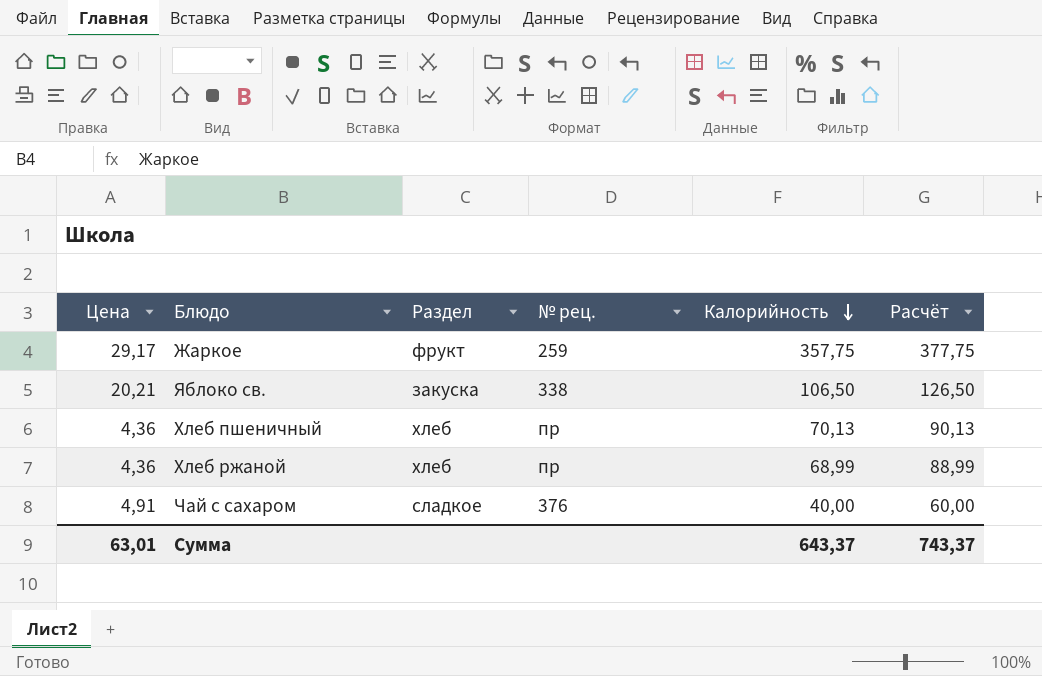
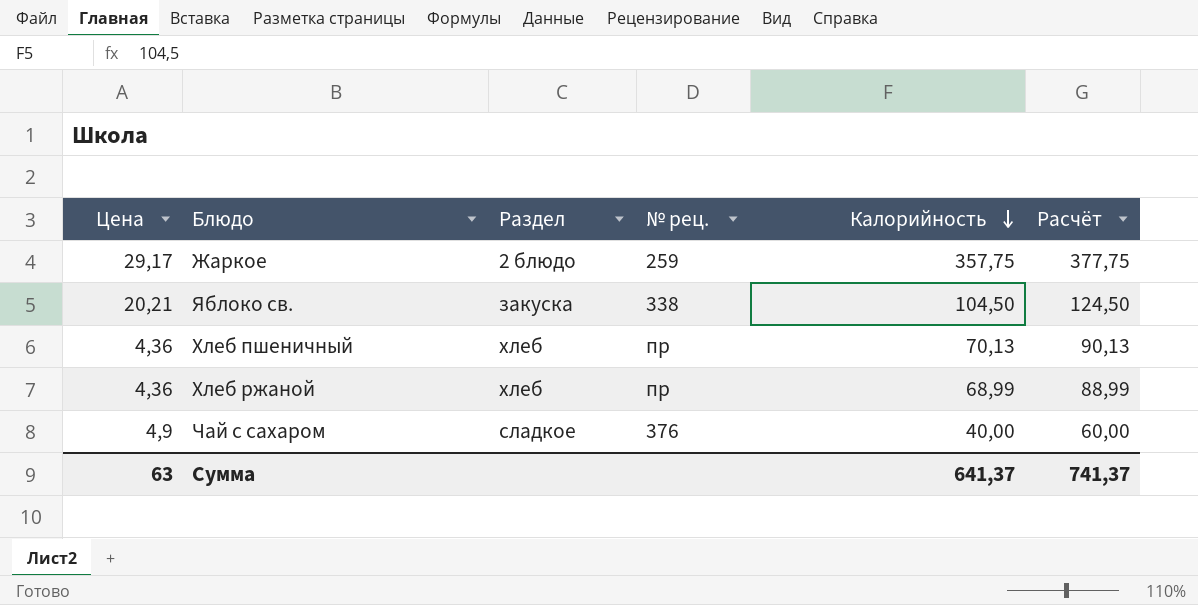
Жаркое | Раздел: фрукт -> 2 блюдо
Яблоко св. | Калорийность: 106,50 -> 104,50
Яблоко св. | Расчёт: 126,50 -> 124,50
Чай с сахаром | Цена: 4,91 -> 4,9
Сумма | Цена: 63,01 -> 63
Сумма | Калорийность: 643,37 -> 641,37
Сумма | Расчёт: 743,37 -> 741,37

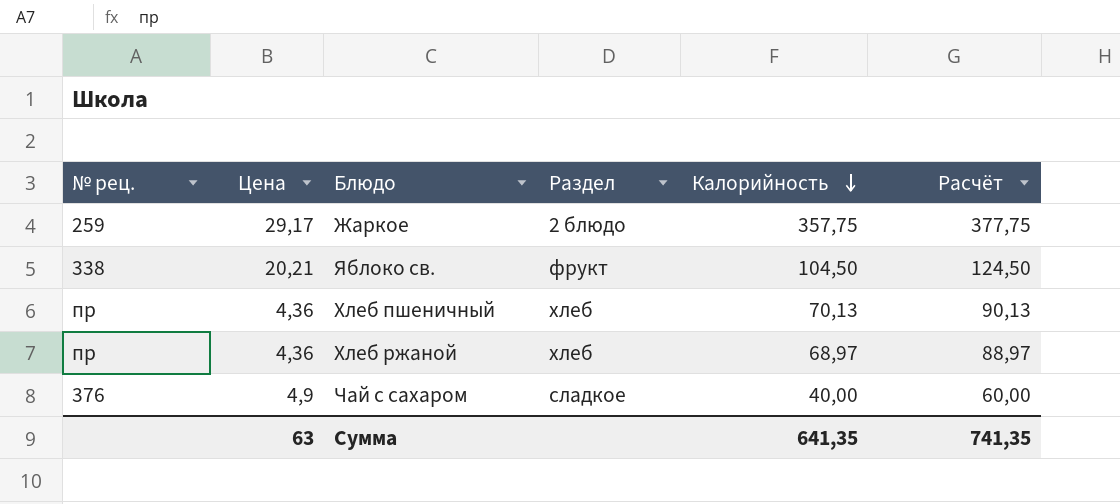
column № рец. | position: 4 -> 1
Яблоко св. | Раздел: закуска -> фрукт
Хлеб ржаной | Калорийность: 68,99 -> 68,97
Хлеб ржаной | Расчёт: 88,99 -> 88,97
Сумма | Калорийность: 641,37 -> 641,35
Сумма | Расчёт: 741,37 -> 741,35

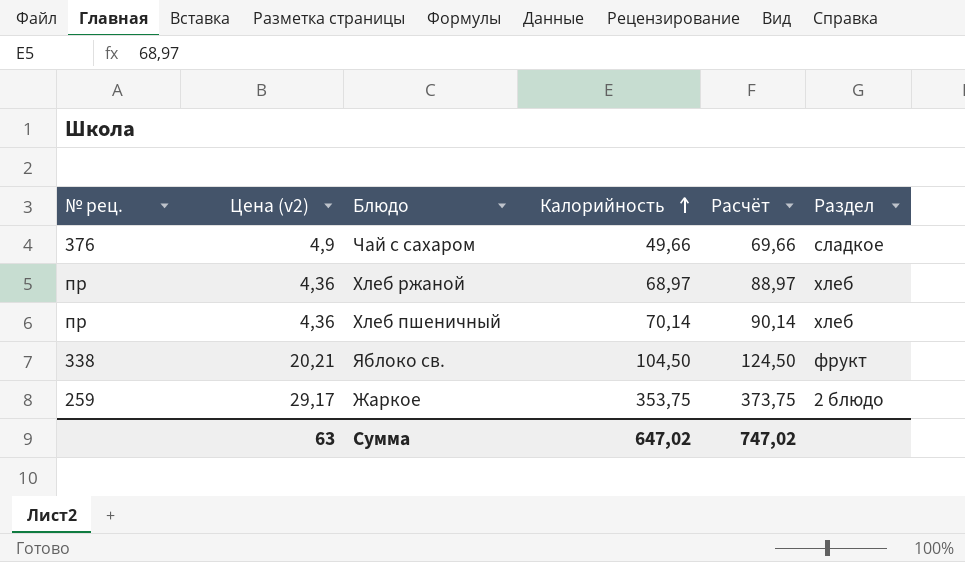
row order: Калорийность descending -> Калорийность ascending
column name: Цена -> Цена (v2)
column Раздел | position: 4 -> 6
Чай с сахаром | Калорийность: 40,00 -> 49,66
Чай с сахаром | Расчёт: 60,00 -> 69,66
Хлеб пшеничный | Калорийность: 70,13 -> 70,14
Хлеб пшеничный | Расчёт: 90,13 -> 90,14
Жаркое | Калорийность: 357,75 -> 353,75
Жаркое | Расчёт: 377,75 -> 373,75
Сумма | Калорийность: 641,35 -> 647,02
Сумма | Расчёт: 741,35 -> 747,02

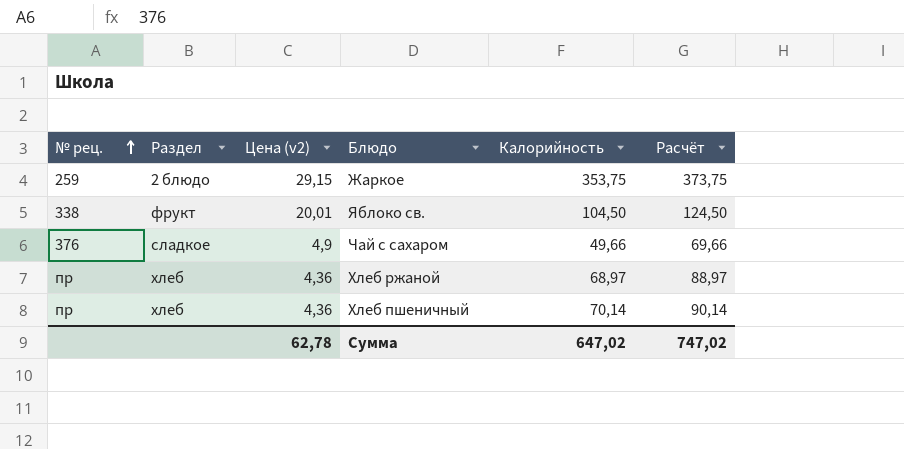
row order: Калорийность ascending -> № рец. ascending
column Раздел | position: 6 -> 2
Жаркое | Цена (v2): 29,17 -> 29,15
Яблоко св. | Цена (v2): 20,21 -> 20,01
Сумма | Цена (v2): 63 -> 62,78

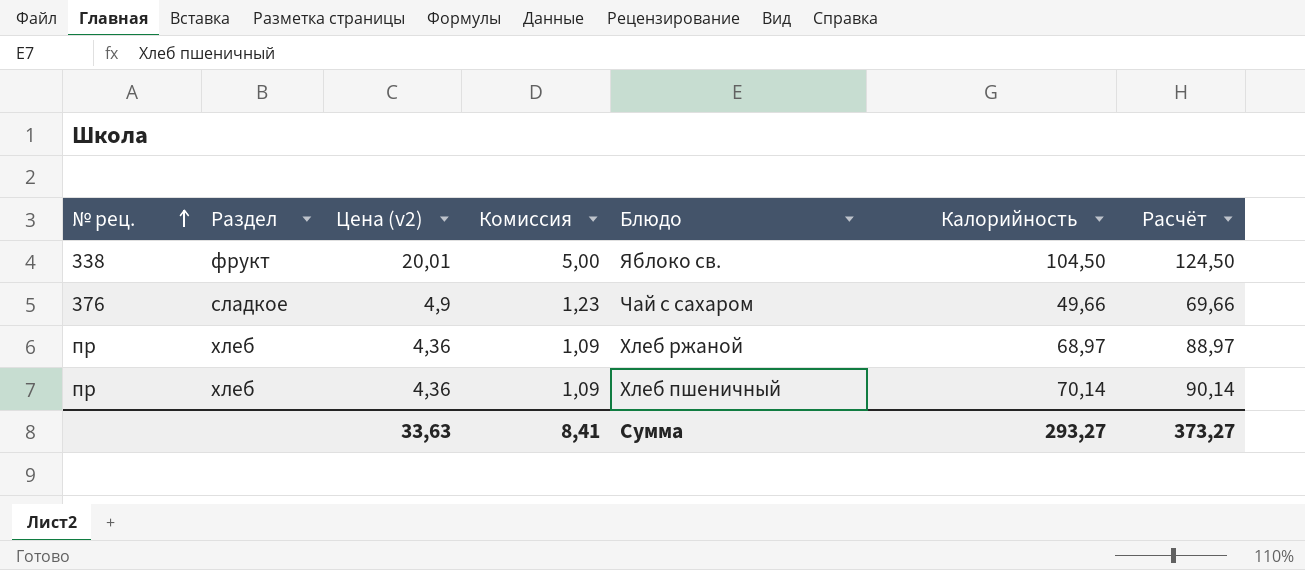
column Комиссия | formula: none -> [Цена (v2)] * 0,25
row Жаркое: 259 | 2 блюдо | 29,15 | 353,75 | 373,75 -> none
Сумма | Цена (v2): 62,78 -> 33,63
Сумма | Калорийность: 647,02 -> 293,27
Сумма | Расчёт: 747,02 -> 373,27

